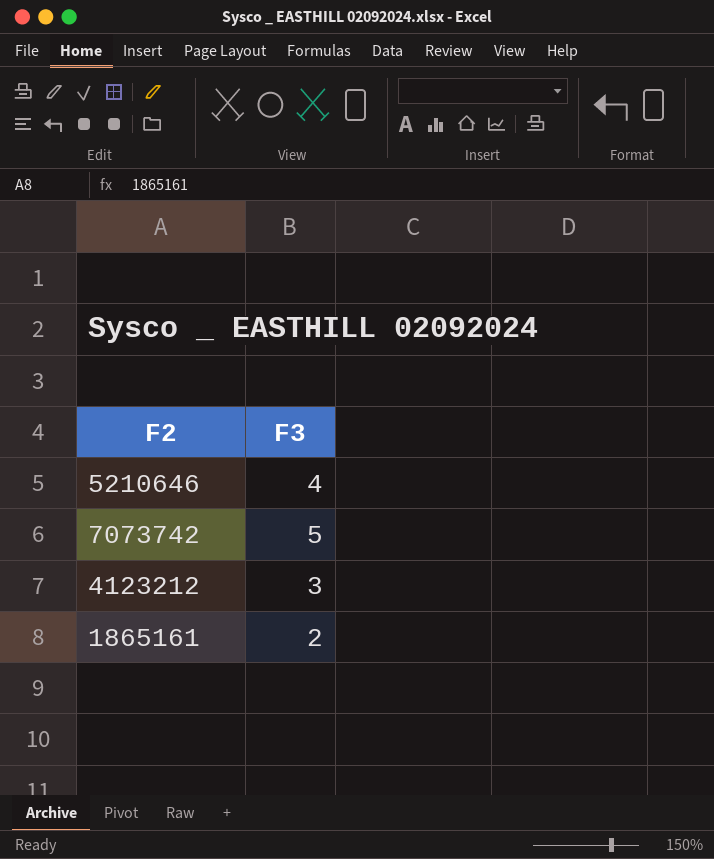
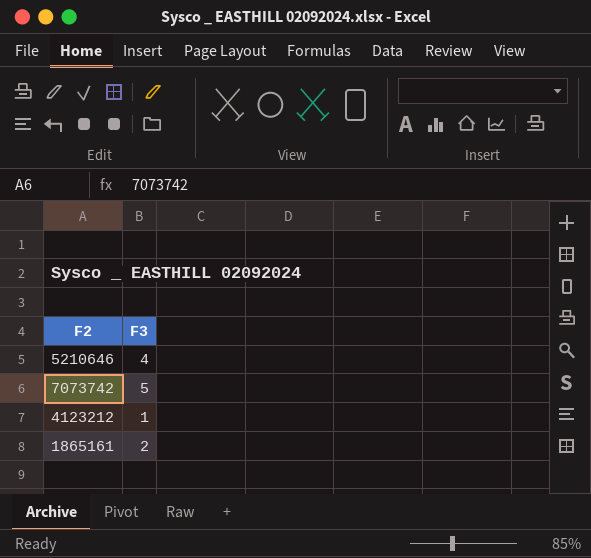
4123212 | F3: 3 -> 1

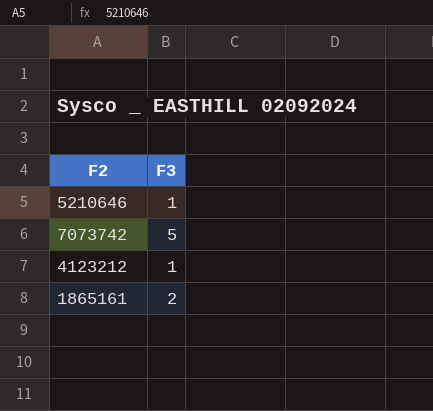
5210646 | F3: 4 -> 1

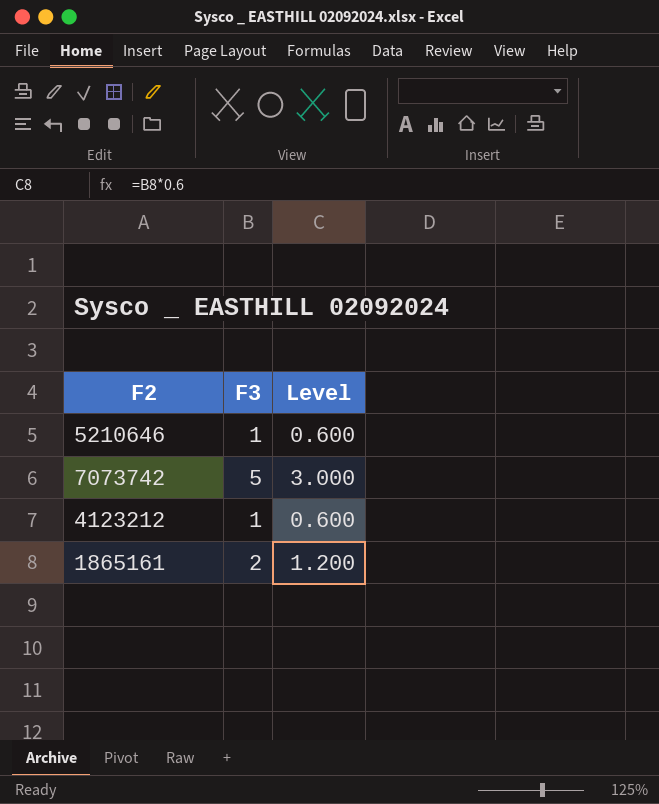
column Level | formula: none -> [F3] * 0.6

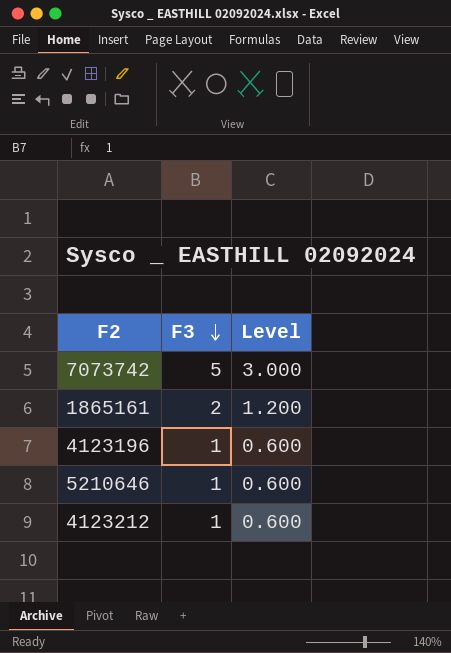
row order: none -> F3 descending
row 4123196: none -> 1 | 0.600

